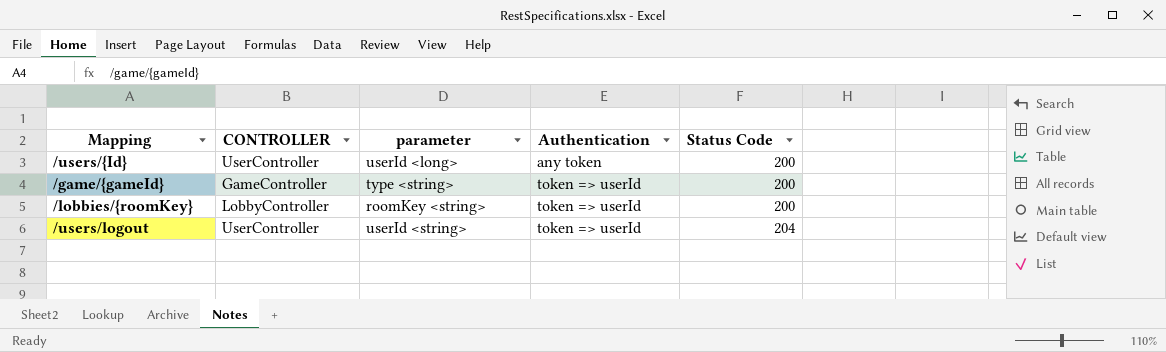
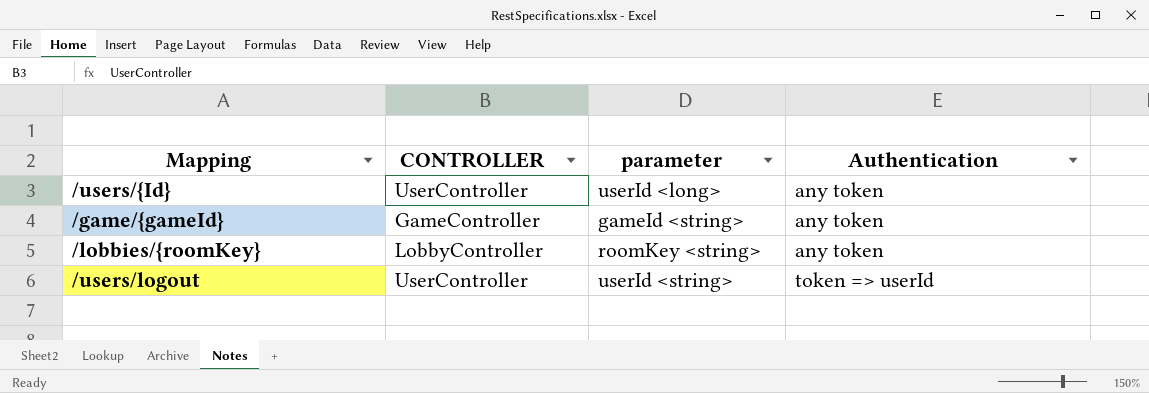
column Status Code | position: 5 -> none
/game/{gameId} | parameter: type <string> -> gameId <string>
/game/{gameId} | Authentication: token => userId -> any token
/lobbies/{roomKey} | Authentication: token => userId -> any token

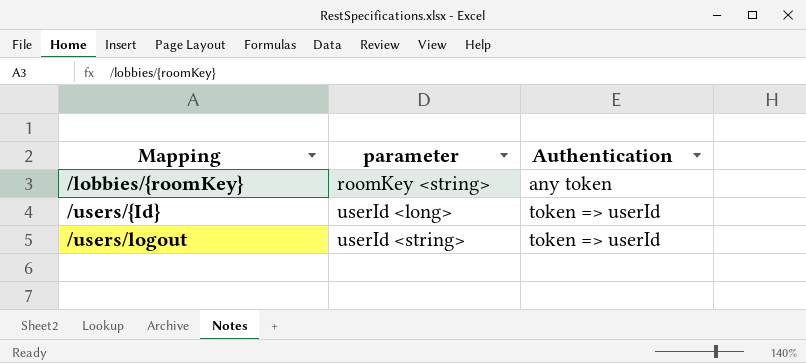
row order: Authentication ascending -> parameter ascending
column CONTROLLER | position: 2 -> none
row /game/{gameId}: GameController | gameId <string> | any token -> none
/users/{Id} | Authentication: any token -> token => userId

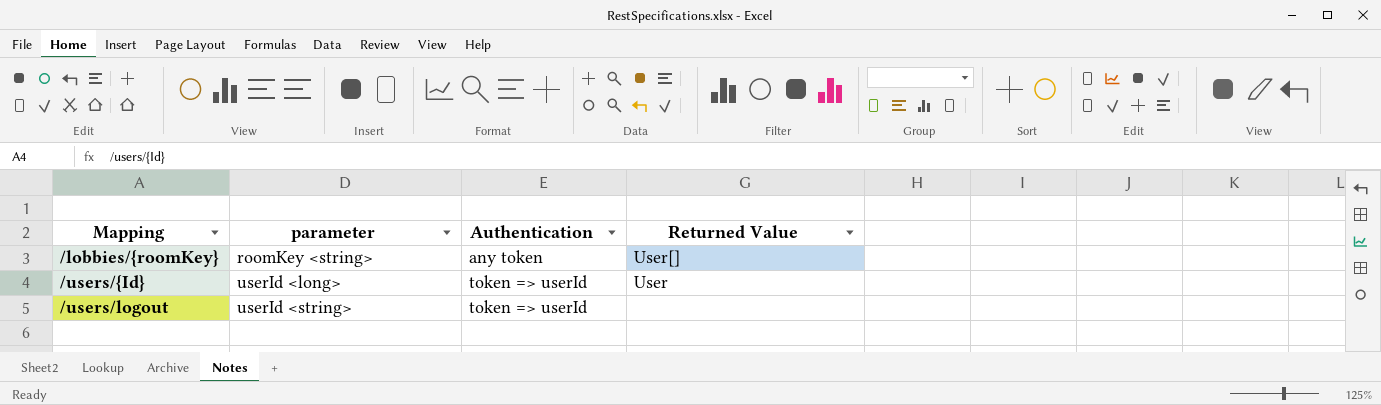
column Returned Value | position: none -> 4

